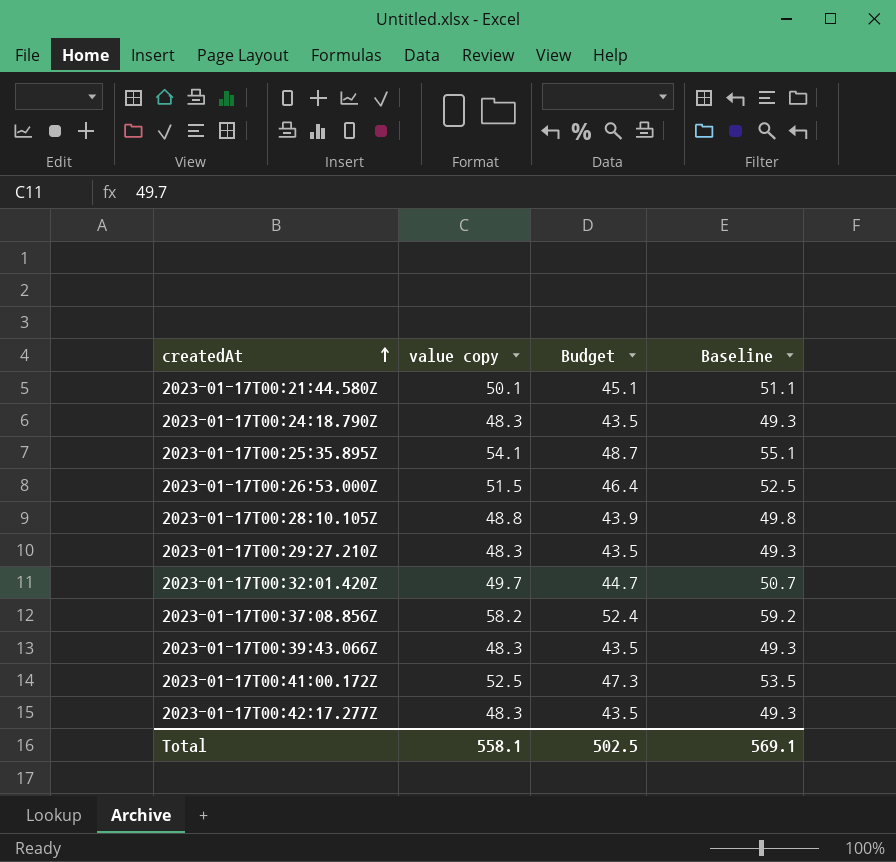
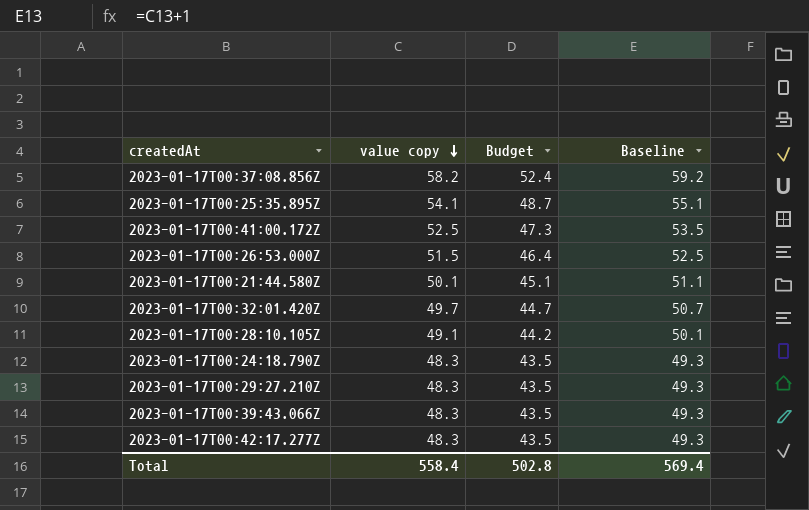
row order: createdAt ascending -> value copy descending
2023-01-17T00:28:10.105Z | value copy: 48.8 -> 49.1
2023-01-17T00:28:10.105Z | Budget: 43.9 -> 44.2
2023-01-17T00:28:10.105Z | Baseline: 49.8 -> 50.1
Total | value copy: 558.1 -> 558.4
Total | Budget: 502.5 -> 502.8
Total | Baseline: 569.1 -> 569.4

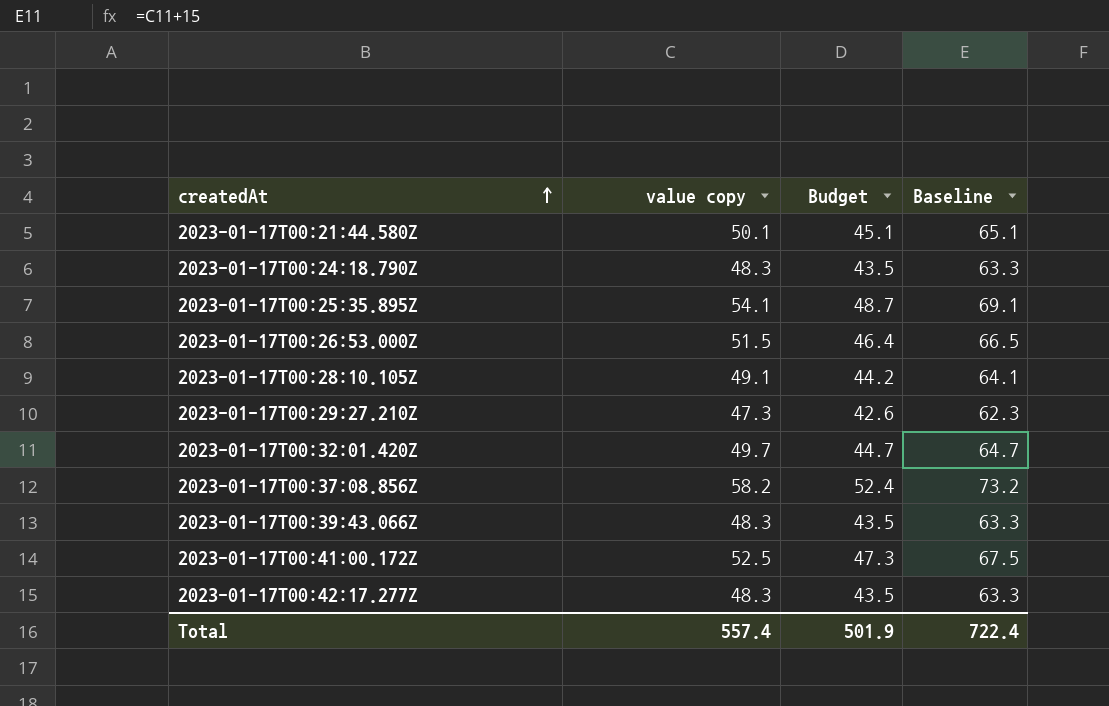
row order: value copy descending -> createdAt ascending
column Baseline | formula: [value copy] + 1 -> [value copy] + 15
2023-01-17T00:29:27.210Z | value copy: 48.3 -> 47.3
2023-01-17T00:29:27.210Z | Budget: 43.5 -> 42.6
Total | value copy: 558.4 -> 557.4
Total | Budget: 502.8 -> 501.9
Total | Baseline: 569.4 -> 722.4

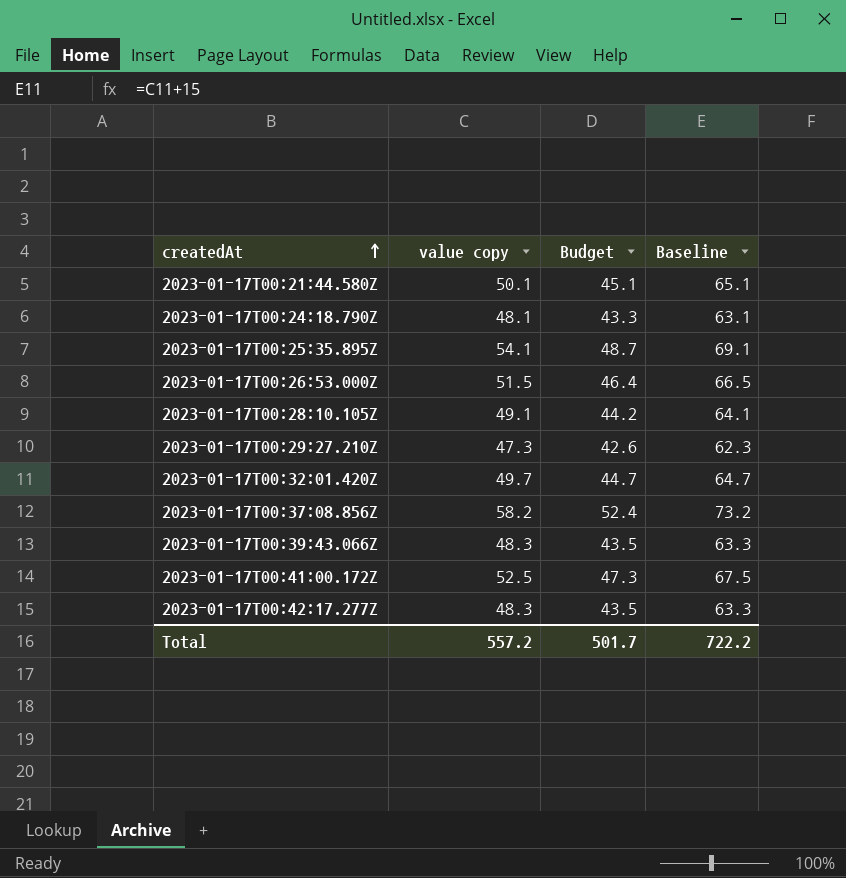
2023-01-17T00:24:18.790Z | value copy: 48.3 -> 48.1
2023-01-17T00:24:18.790Z | Budget: 43.5 -> 43.3
2023-01-17T00:24:18.790Z | Baseline: 63.3 -> 63.1
Total | value copy: 557.4 -> 557.2
Total | Budget: 501.9 -> 501.7
Total | Baseline: 722.4 -> 722.2

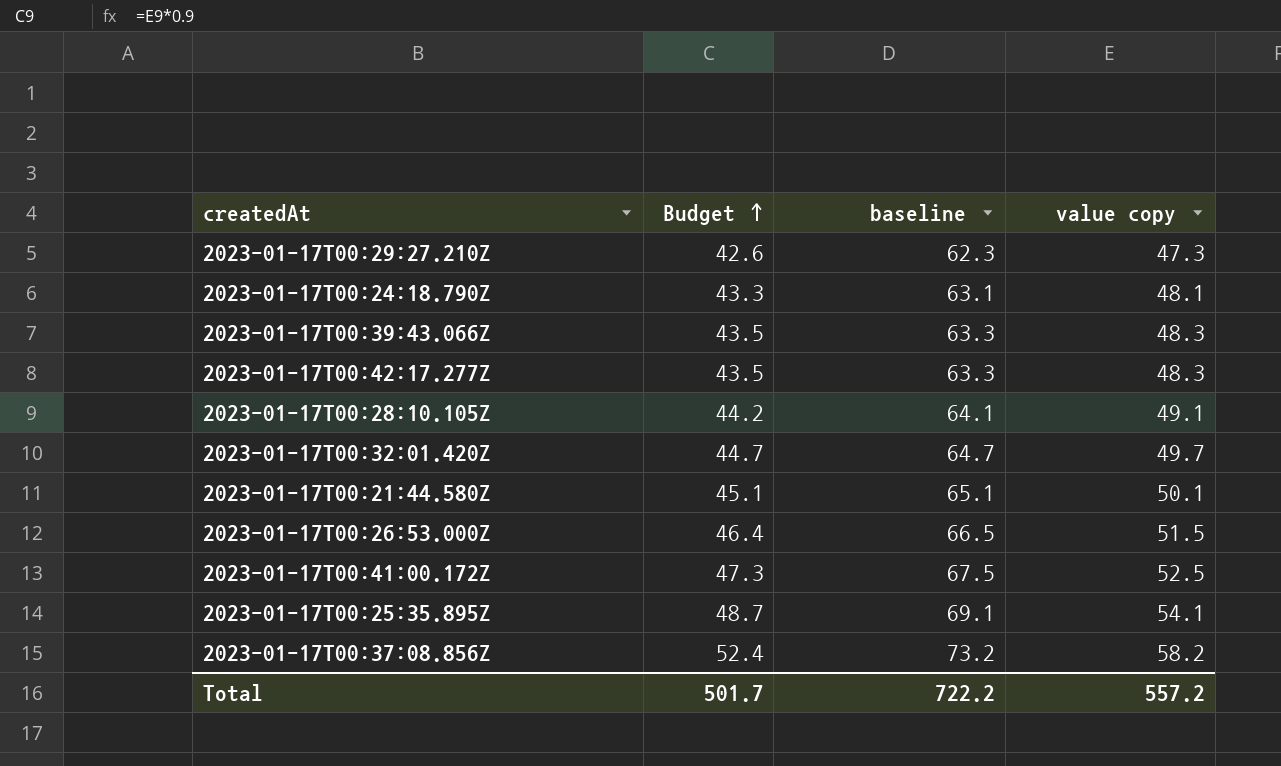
row order: createdAt ascending -> Budget ascending
column name: Baseline -> baseline
column value copy | position: 2 -> 4

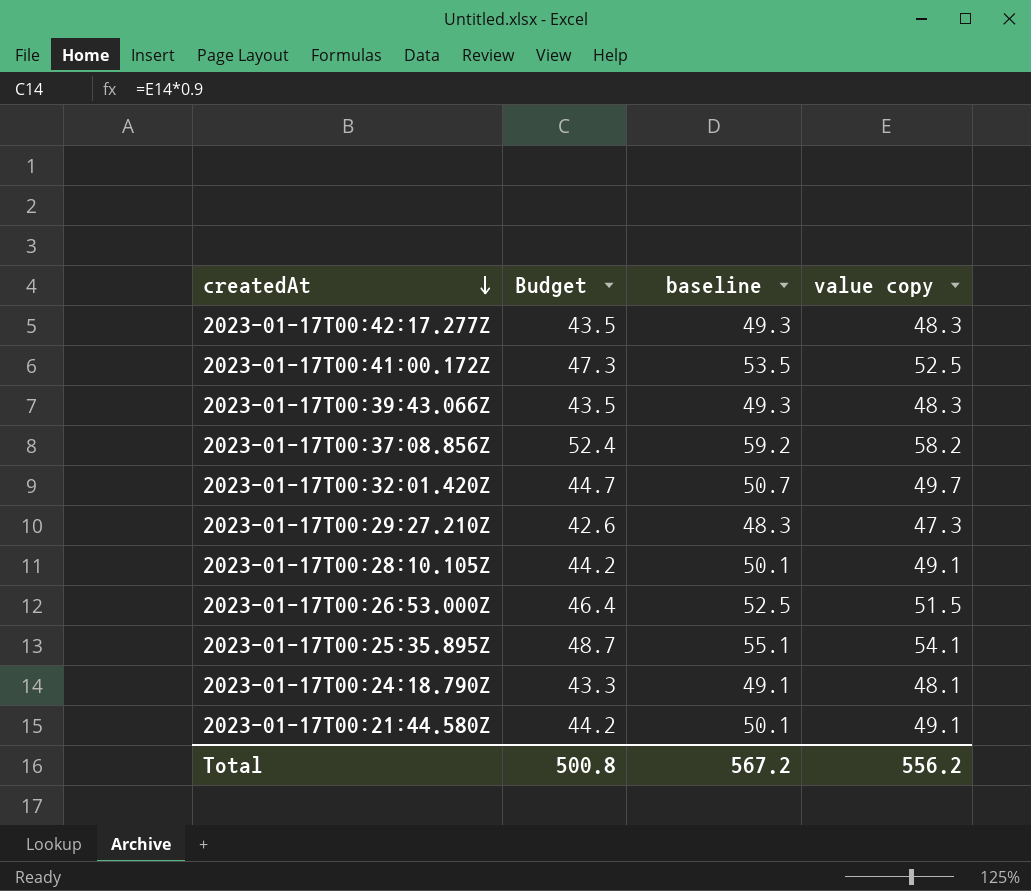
row order: Budget ascending -> createdAt descending
column baseline | formula: [value copy] + 15 -> [value copy] + 1
2023-01-17T00:21:44.580Z | Budget: 45.1 -> 44.2
2023-01-17T00:21:44.580Z | value copy: 50.1 -> 49.1
Total | Budget: 501.7 -> 500.8
Total | baseline: 722.2 -> 567.2
Total | value copy: 557.2 -> 556.2

